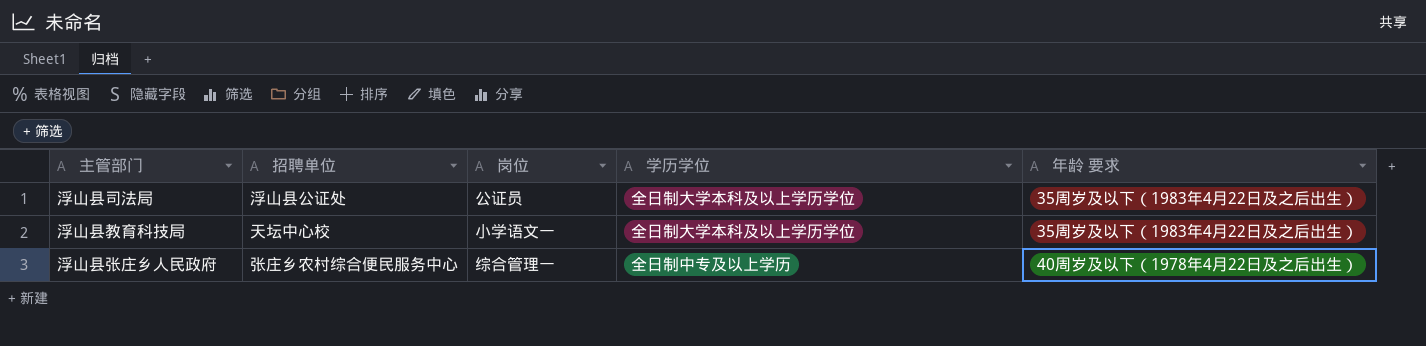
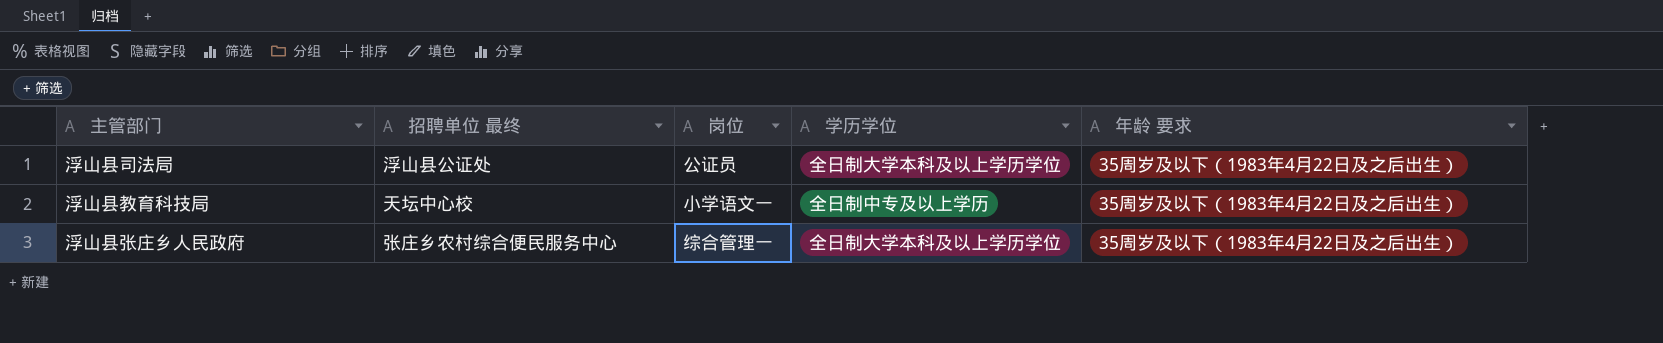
column name: 招聘单位 -> 招聘单位 最终
浮山县教育科技局 | 学历学位: 全日制大学本科及以上学历学位 -> 全日制中专及以上学历
浮山县张庄乡人民政府 | 学历学位: 全日制中专及以上学历 -> 全日制大学本科及以上学历学位
浮山县张庄乡人民政府 | 年龄 要求: 40周岁及以下（1978年4月22日及之后出生） -> 35周岁及以下（1983年4月22日及之后出生）

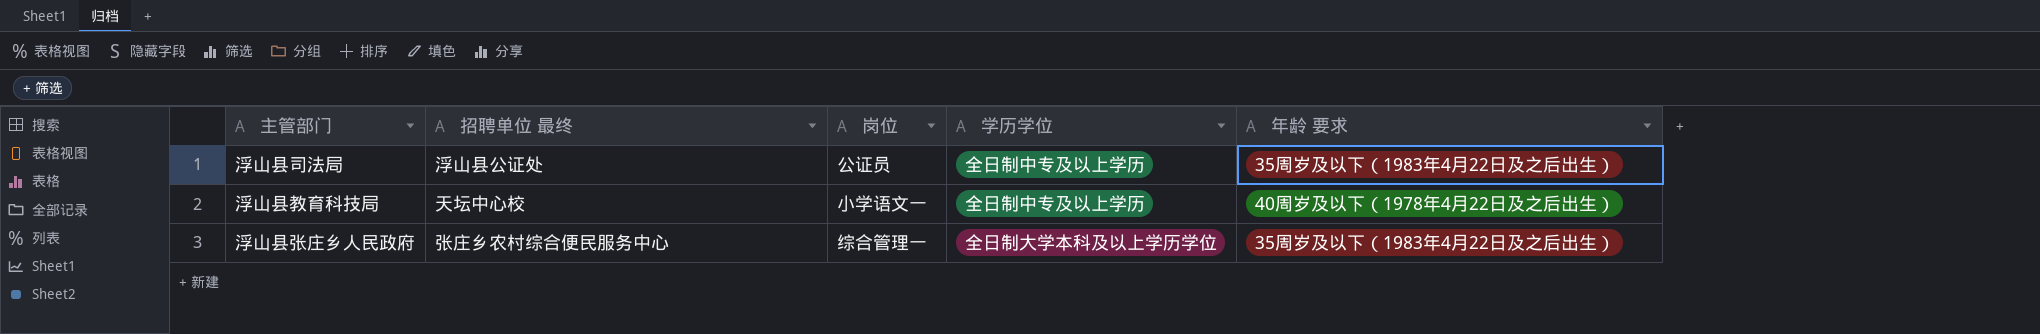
浮山县司法局 | 学历学位: 全日制大学本科及以上学历学位 -> 全日制中专及以上学历
浮山县教育科技局 | 年龄 要求: 35周岁及以下（1983年4月22日及之后出生） -> 40周岁及以下（1978年4月22日及之后出生）

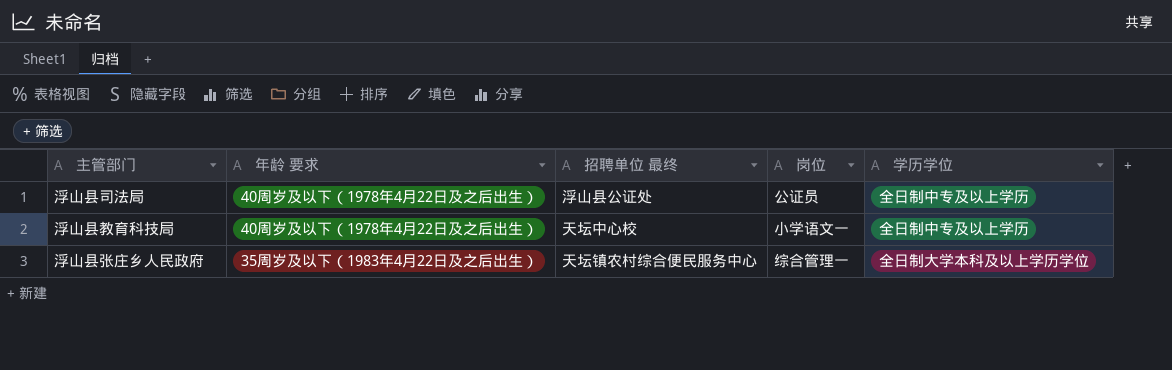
column 年龄 要求 | position: 5 -> 2
浮山县司法局 | 年龄 要求: 35周岁及以下（1983年4月22日及之后出生） -> 40周岁及以下（1978年4月22日及之后出生）
浮山县张庄乡人民政府 | 招聘单位 最终: 张庄乡农村综合便民服务中心 -> 天坛镇农村综合便民服务中心

